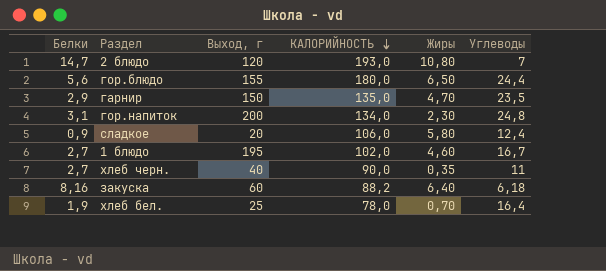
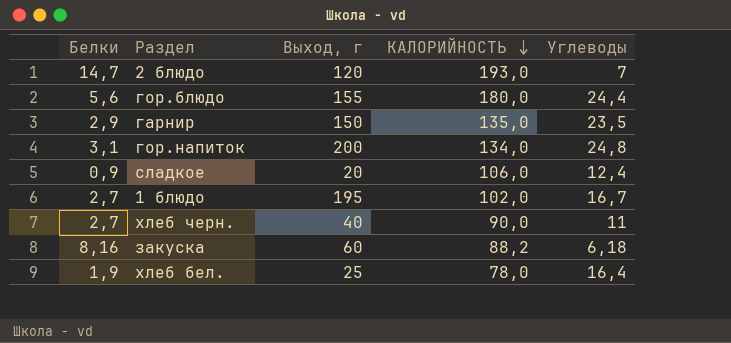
column Жиры | position: 5 -> none

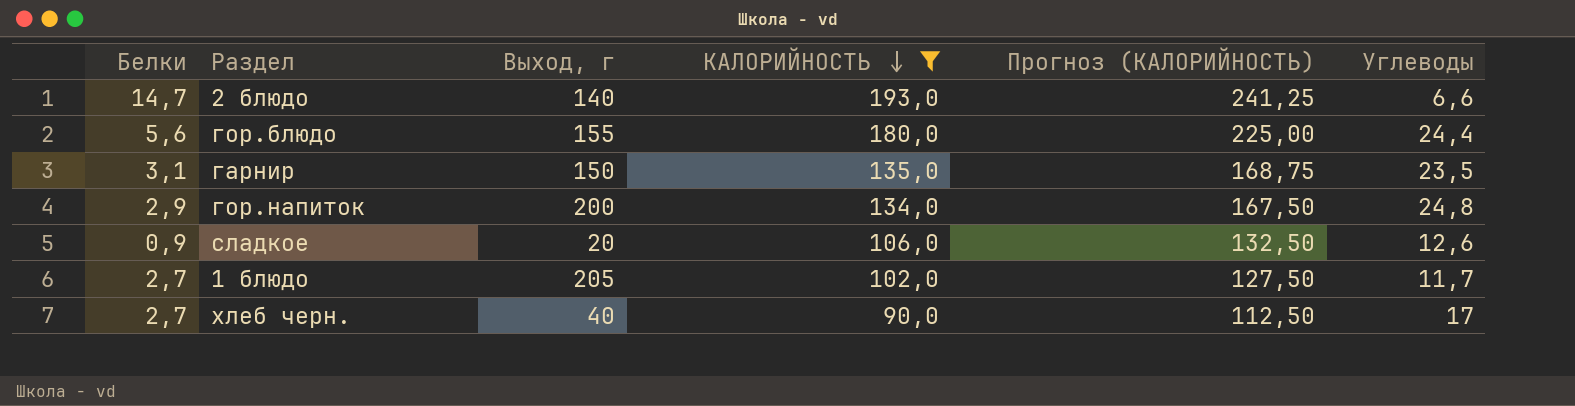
filter: none -> КАЛОРИЙНОСТЬ >= 90,0
column Прогноз (КАЛОРИЙНОСТЬ) | formula: none -> [КАЛОРИЙНОСТЬ] * 1,25
2 блюдо | Выход, г: 120 -> 140
2 блюдо | Углеводы: 7 -> 6,6
гарнир | Белки: 2,9 -> 3,1
гор.напиток | Белки: 3,1 -> 2,9
сладкое | Углеводы: 12,4 -> 12,6
1 блюдо | Выход, г: 195 -> 205
1 блюдо | Углеводы: 16,7 -> 11,7
хлеб черн. | Углеводы: 11 -> 17

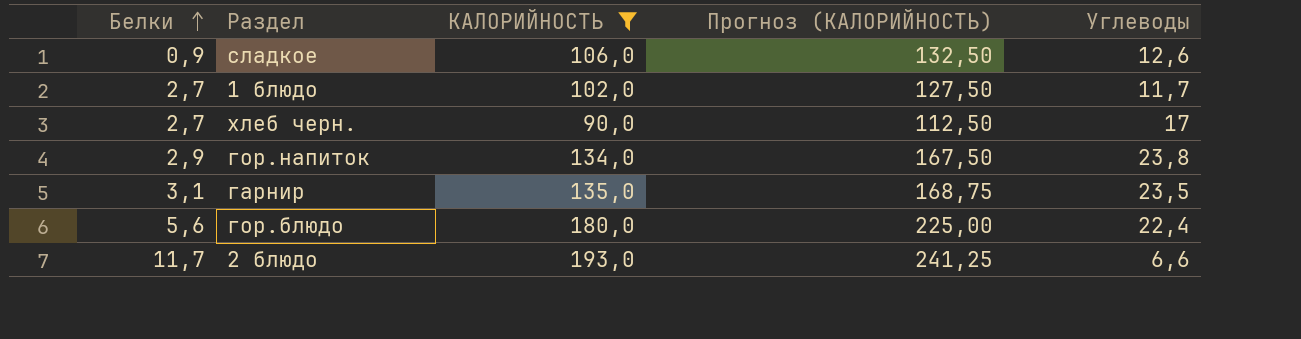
row order: КАЛОРИЙНОСТЬ descending -> Белки ascending
column Выход, г | position: 3 -> none
гор.напиток | Углеводы: 24,8 -> 23,8
гор.блюдо | Углеводы: 24,4 -> 22,4
2 блюдо | Белки: 14,7 -> 11,7

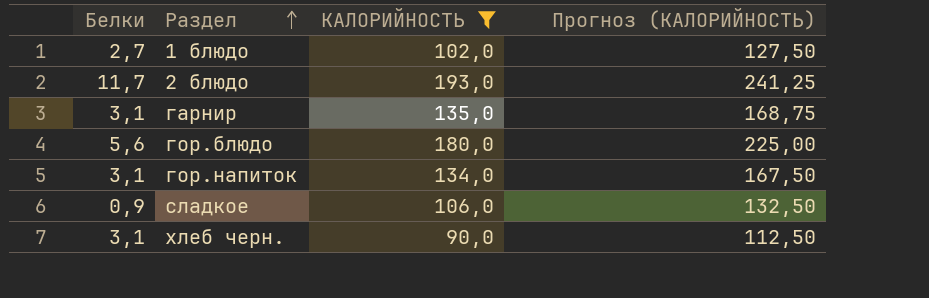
row order: Белки ascending -> Раздел ascending
column Углеводы | position: 5 -> none
гор.напиток | Белки: 2,9 -> 3,1
хлеб черн. | Белки: 2,7 -> 3,1

